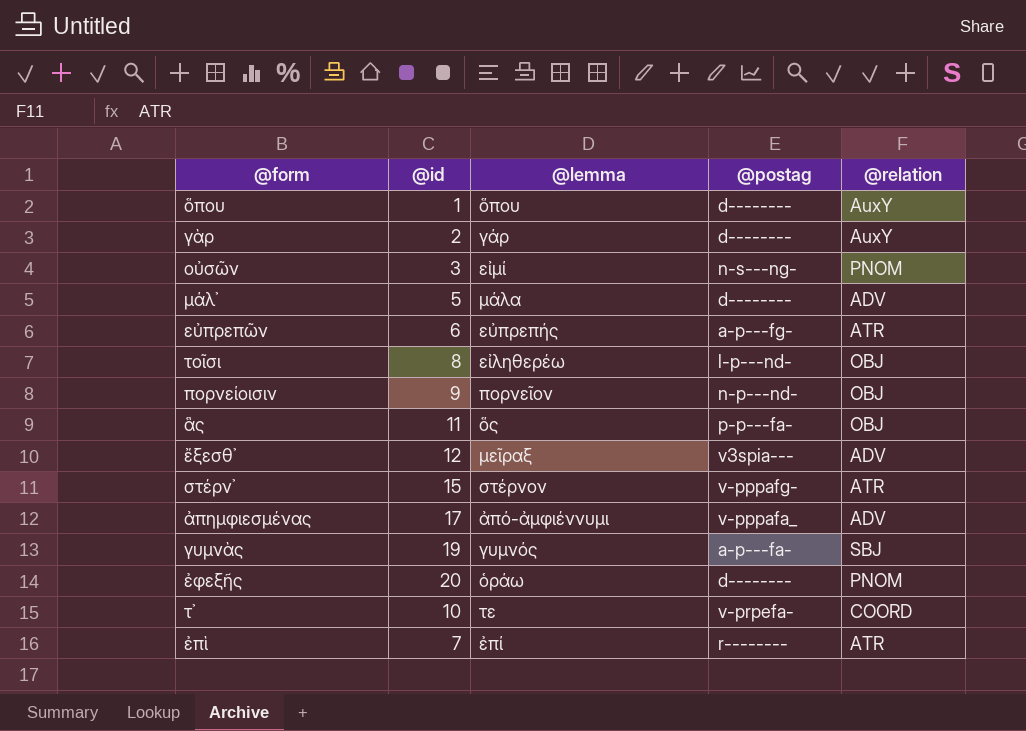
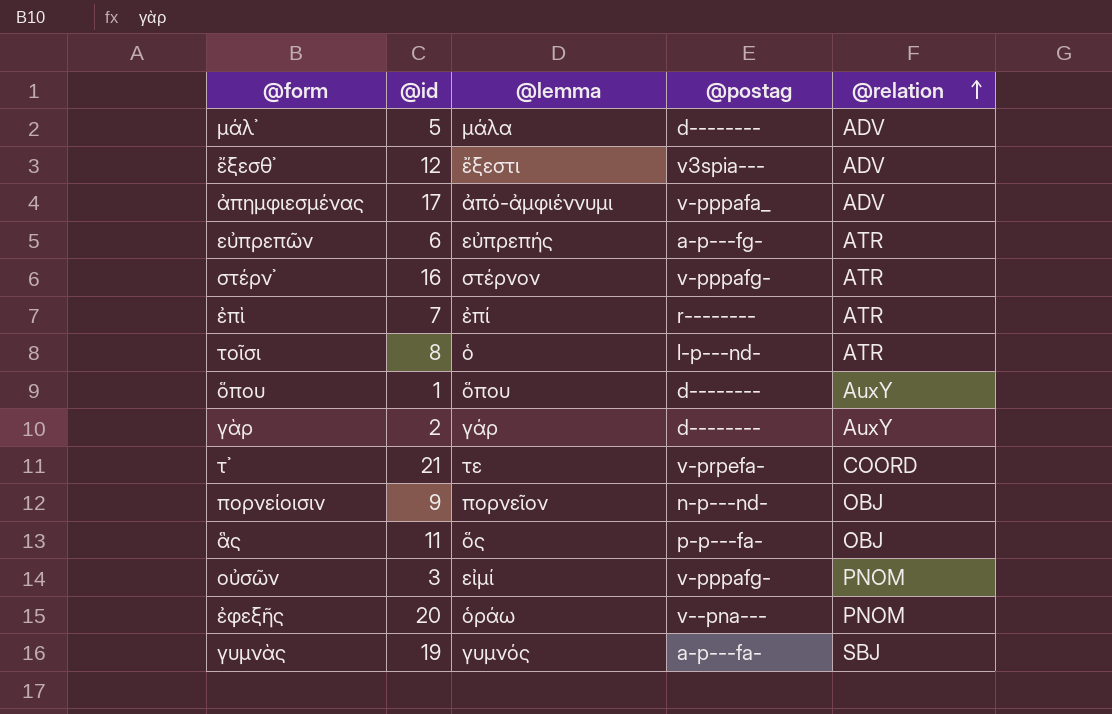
row order: none -> @relation ascending
ἔξεσθ᾽ | @lemma: μεῖραξ -> ἔξεστι
στέρν᾽ | @id: 15 -> 16
τοῖσι | @lemma: εἰληθερέω -> ὁ
τοῖσι | @relation: OBJ -> ATR
τ᾽ | @id: 10 -> 21
οὐσῶν | @postag: n-s---ng- -> v-pppafg-
ἐφεξῆς | @postag: d-------- -> v--pna---

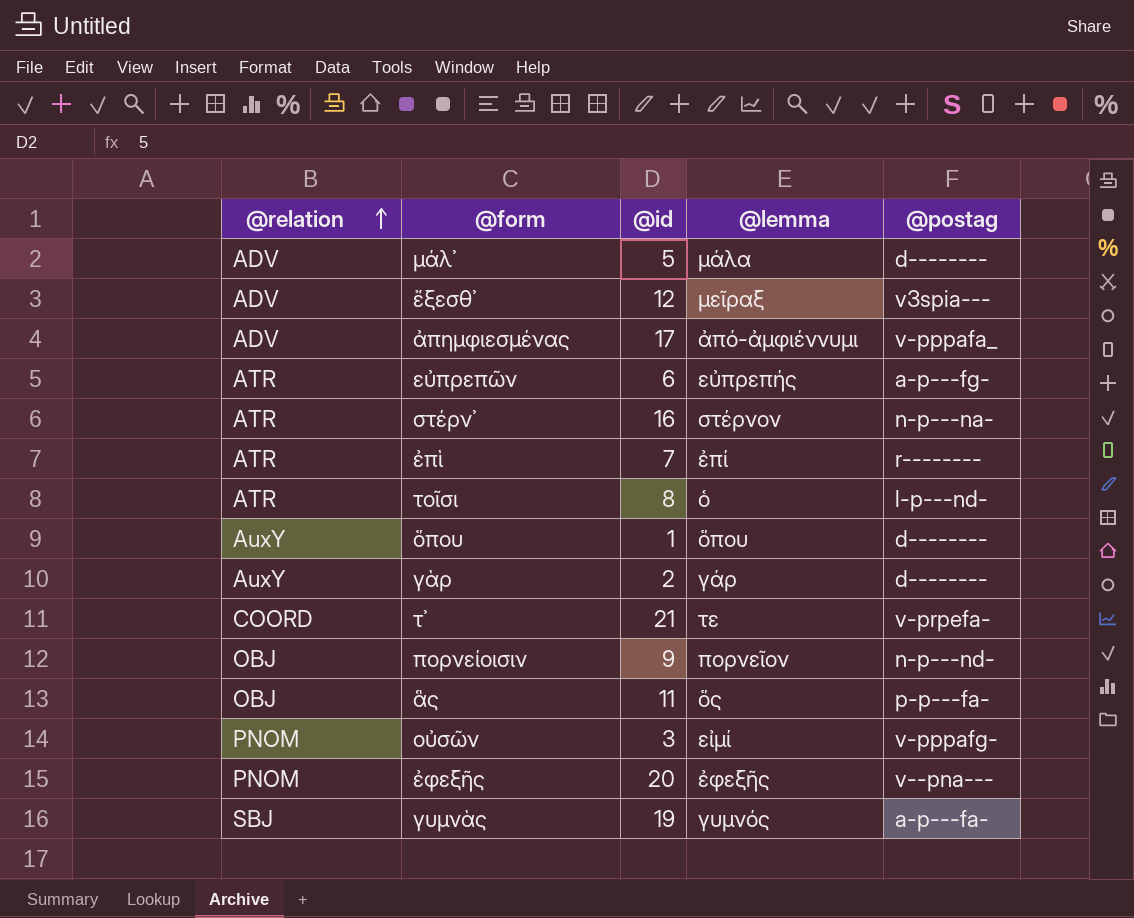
column @relation | position: 5 -> 1
ἔξεσθ᾽ | @lemma: ἔξεστι -> μεῖραξ
στέρν᾽ | @postag: v-pppafg- -> n-p---na-
ἐφεξῆς | @lemma: ὁράω -> ἐφεξῆς

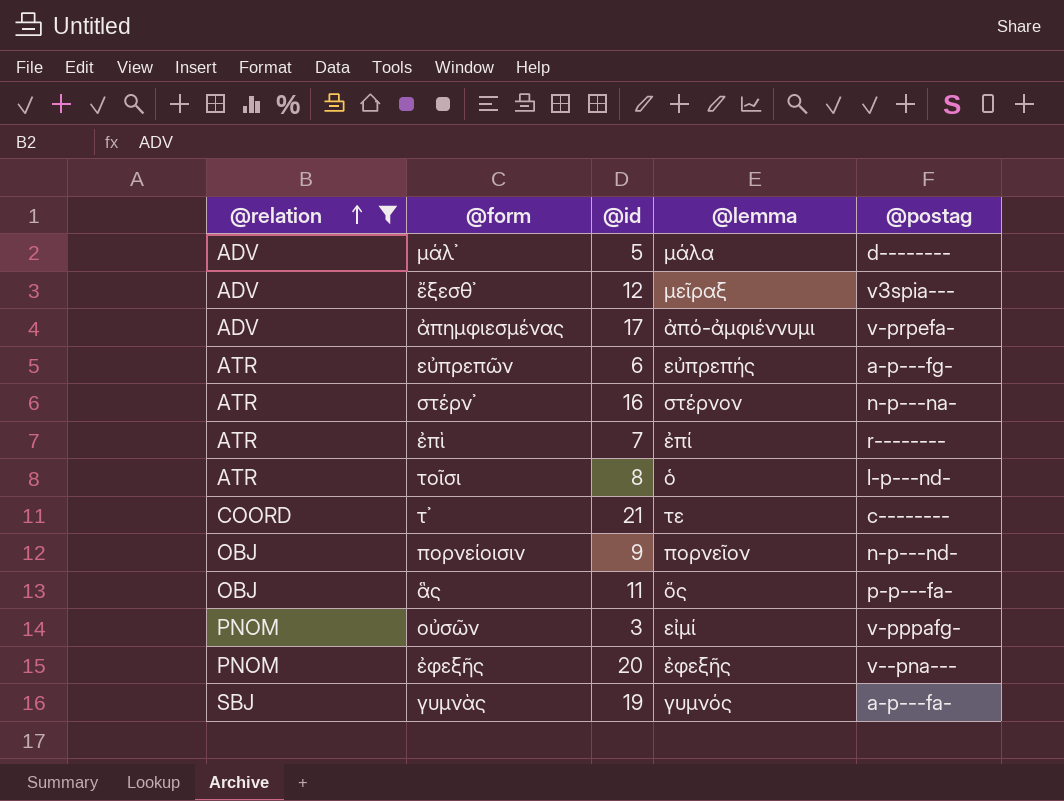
filter: none -> @relation != AuxY
ἀπημφιεσμένας | @postag: v-pppafa_ -> v-prpefa-
τ᾽ | @postag: v-prpefa- -> c--------

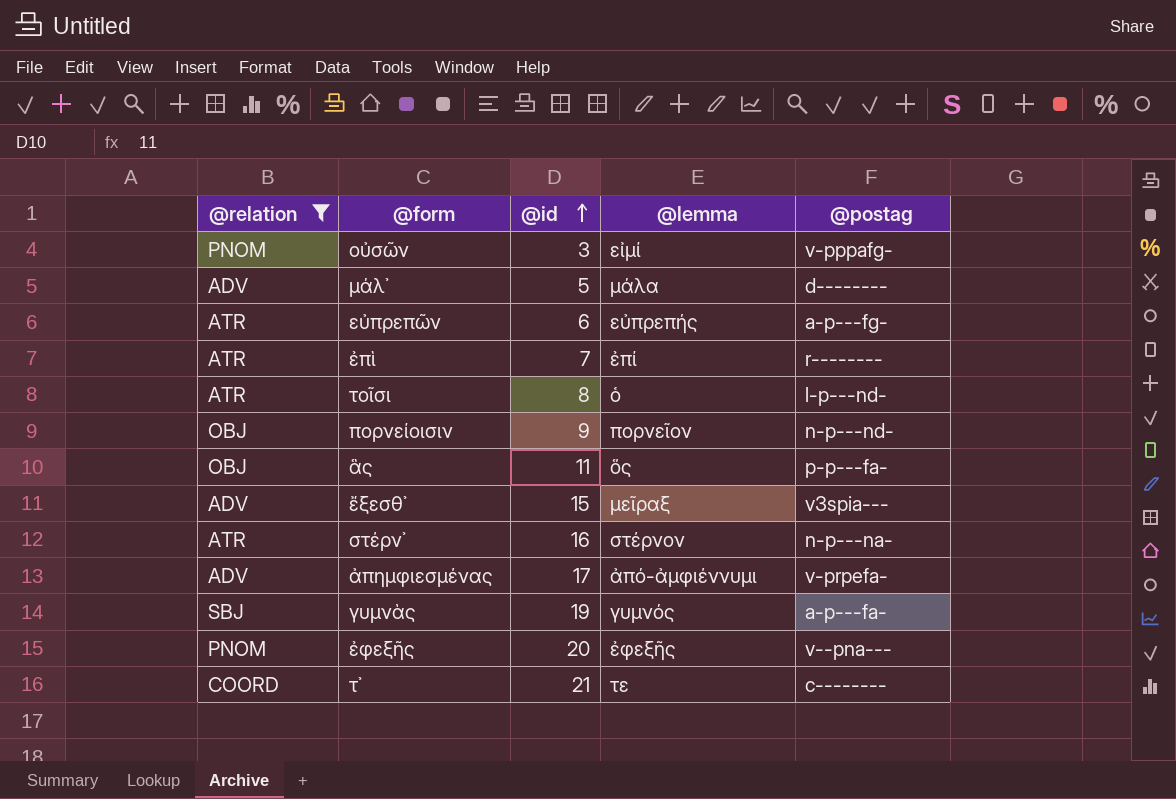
row order: @relation ascending -> @id ascending
ἔξεσθ᾽ | @id: 12 -> 15

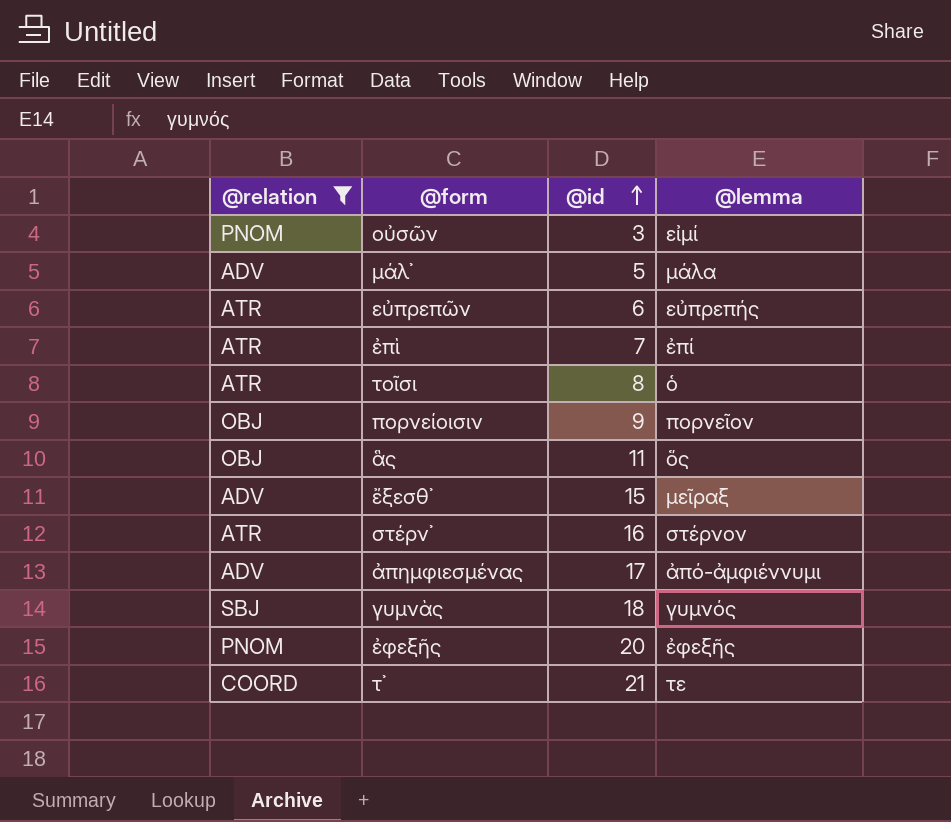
column @postag | position: 5 -> none
γυμνὰς | @id: 19 -> 18

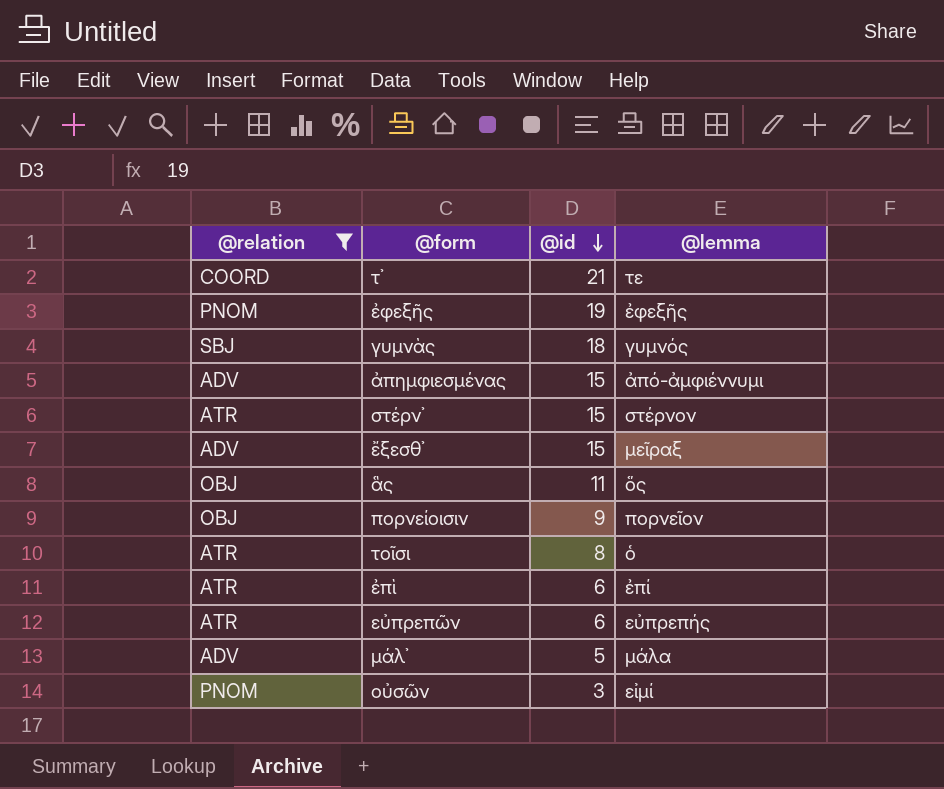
row order: @id ascending -> @id descending
ἐφεξῆς | @id: 20 -> 19
ἀπημφιεσμένας | @id: 17 -> 15
στέρν᾽ | @id: 16 -> 15
ἐπὶ | @id: 7 -> 6

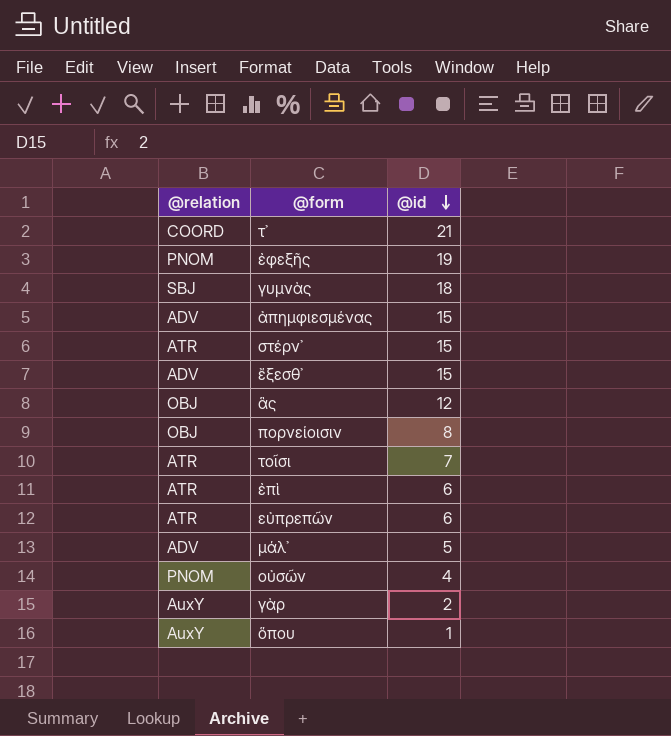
filter: @relation != AuxY -> none
column @lemma | position: 4 -> none
ἃς | @id: 11 -> 12
πορνείοισιν | @id: 9 -> 8
τοῖσι | @id: 8 -> 7
οὐσῶν | @id: 3 -> 4

